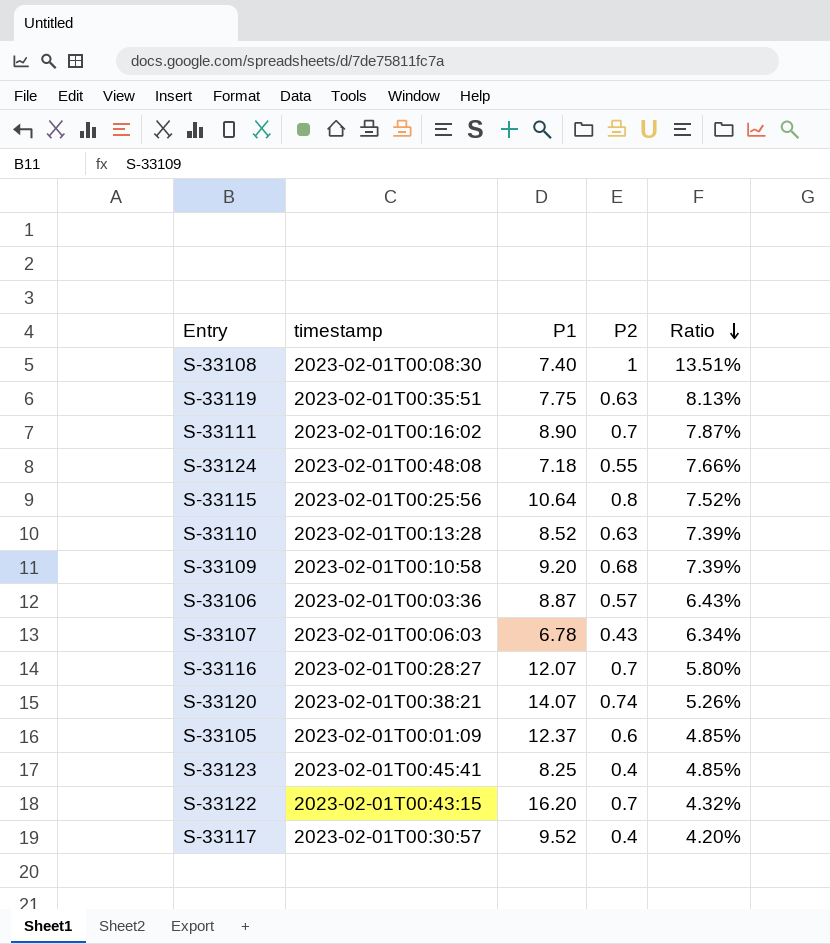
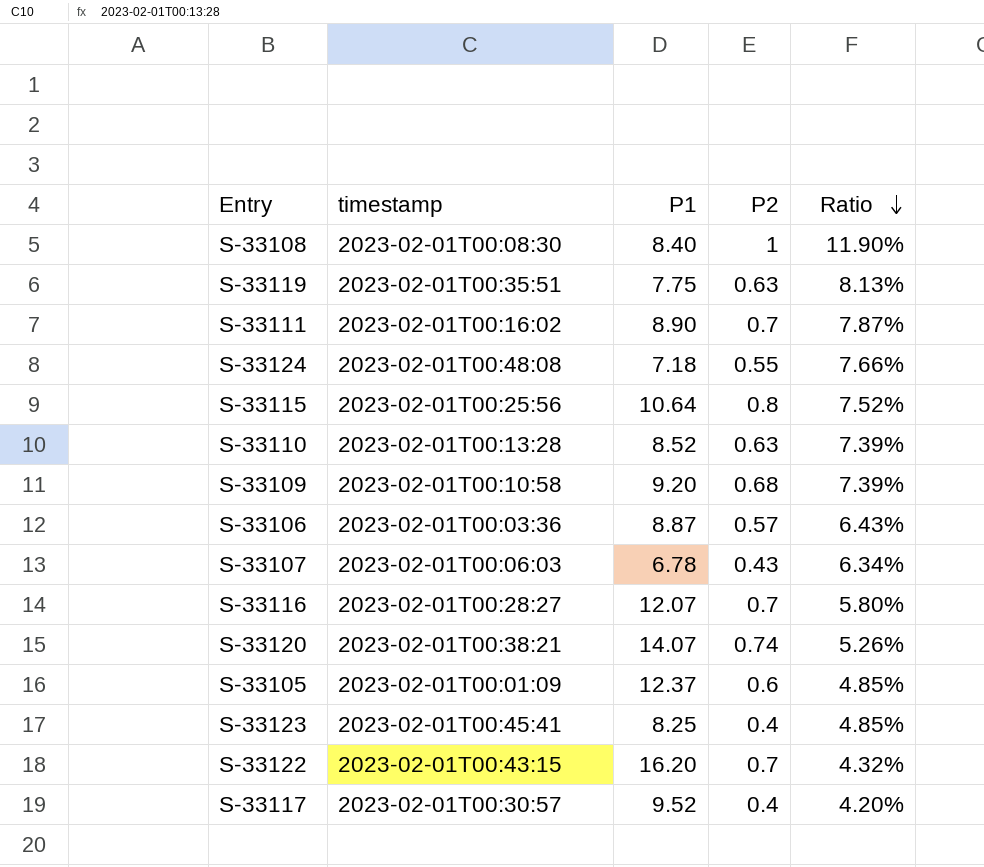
S-33108 | P1: 7.40 -> 8.40
S-33108 | Ratio: 13.51% -> 11.90%

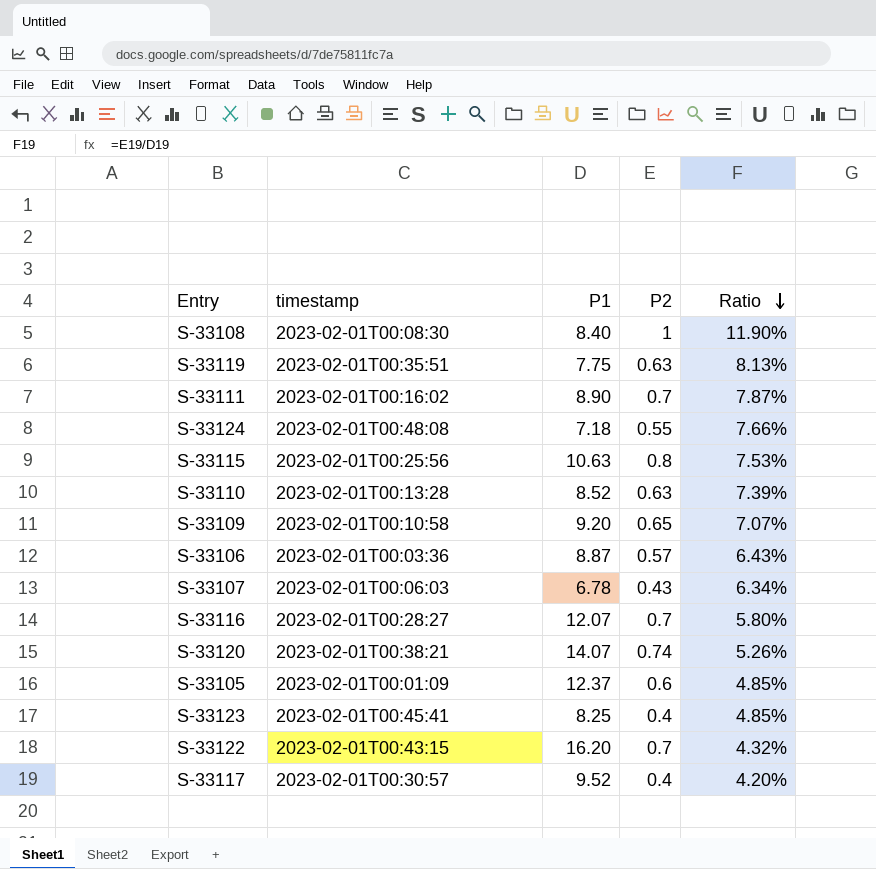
S-33115 | P1: 10.64 -> 10.63
S-33115 | Ratio: 7.52% -> 7.53%
S-33109 | P2: 0.68 -> 0.65
S-33109 | Ratio: 7.39% -> 7.07%

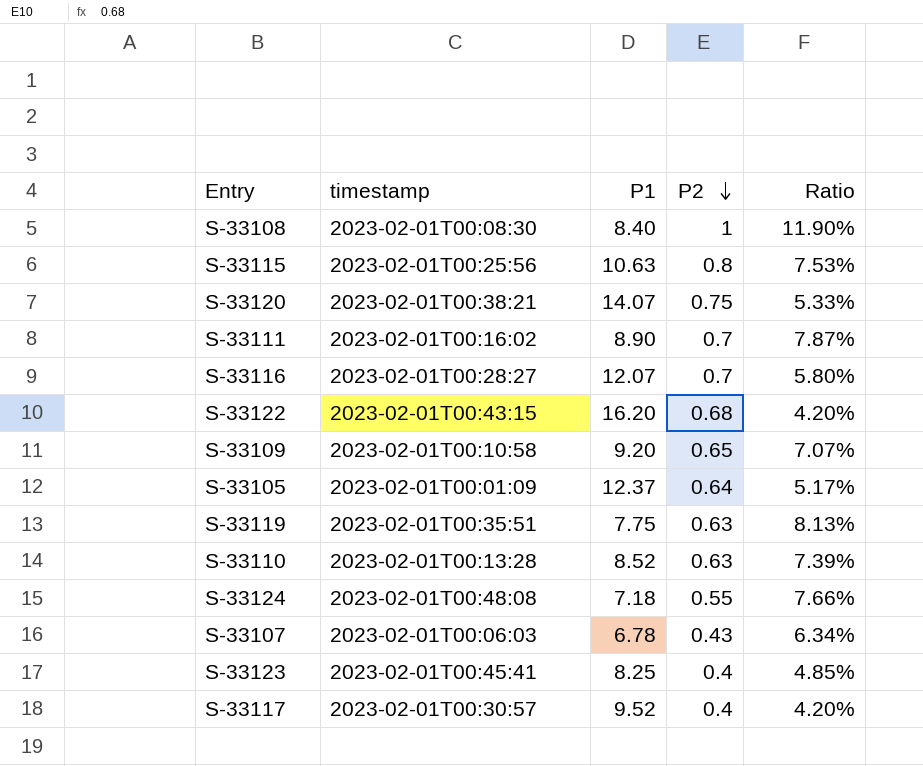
row order: Ratio descending -> P2 descending
row S-33106: 2023-02-01T00:03:36 | 8.87 | 0.57 | 6.43% -> none
S-33120 | P2: 0.74 -> 0.75
S-33120 | Ratio: 5.26% -> 5.33%
S-33122 | P2: 0.7 -> 0.68
S-33122 | Ratio: 4.32% -> 4.20%
S-33105 | P2: 0.6 -> 0.64
S-33105 | Ratio: 4.85% -> 5.17%

